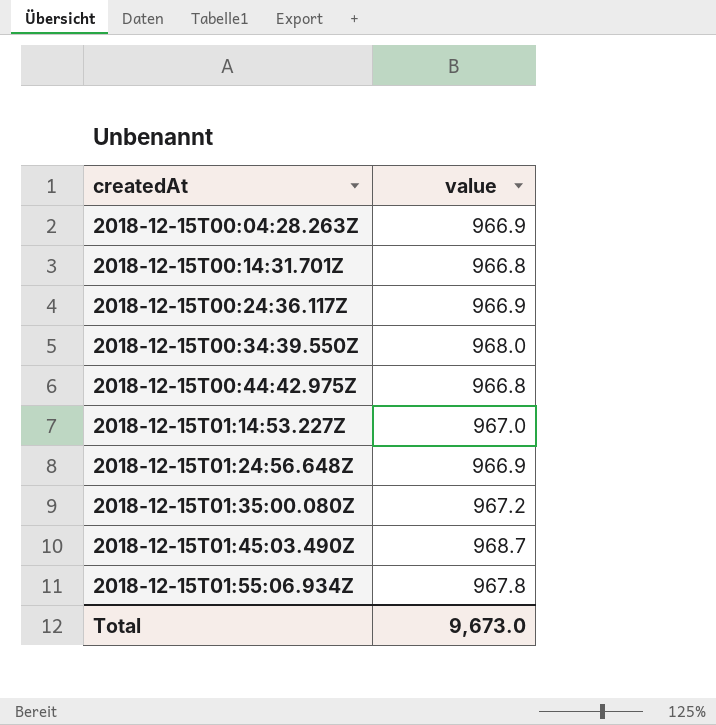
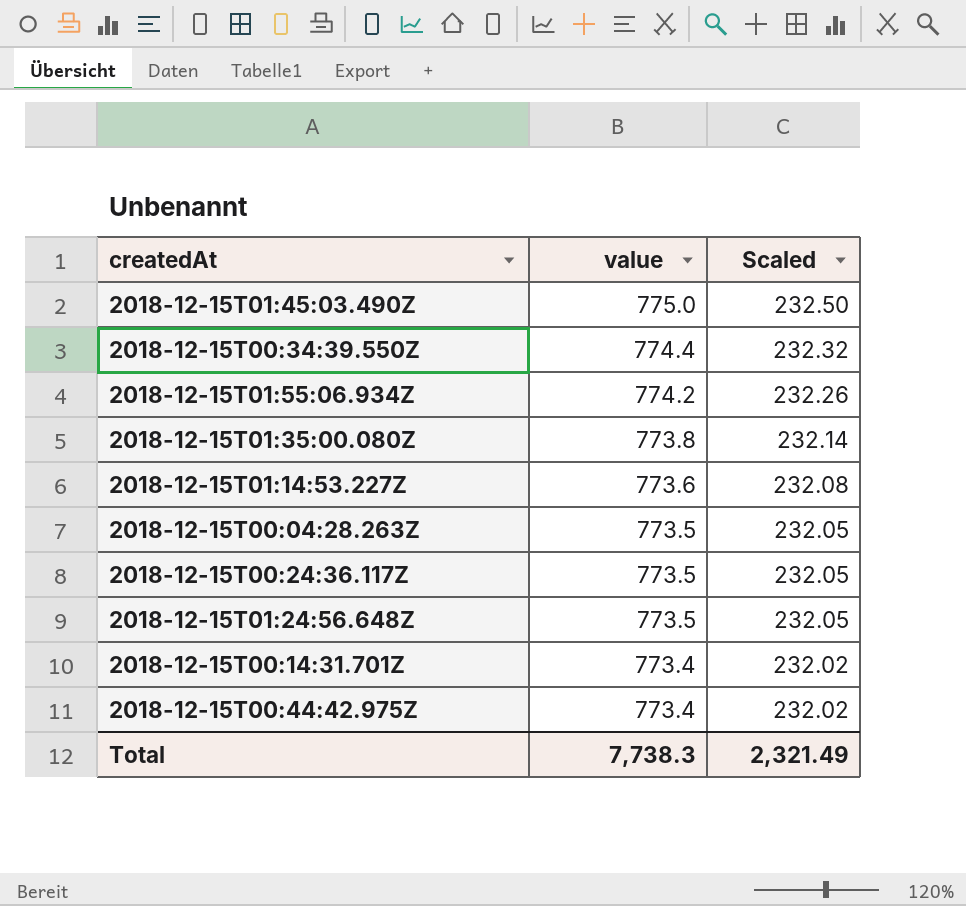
row order: createdAt ascending -> value descending
column Scaled | formula: none -> [value] * 0.3
2018-12-15T01:45:03.490Z | value: 968.7 -> 775.0
2018-12-15T00:34:39.550Z | value: 968.0 -> 774.4
2018-12-15T01:55:06.934Z | value: 967.8 -> 774.2
2018-12-15T01:35:00.080Z | value: 967.2 -> 773.8
2018-12-15T01:14:53.227Z | value: 967.0 -> 773.6
2018-12-15T00:04:28.263Z | value: 966.9 -> 773.5
2018-12-15T00:24:36.117Z | value: 966.9 -> 773.5
2018-12-15T01:24:56.648Z | value: 966.9 -> 773.5
2018-12-15T00:14:31.701Z | value: 966.8 -> 773.4
2018-12-15T00:44:42.975Z | value: 966.8 -> 773.4
Total | value: 9,673.0 -> 7,738.3

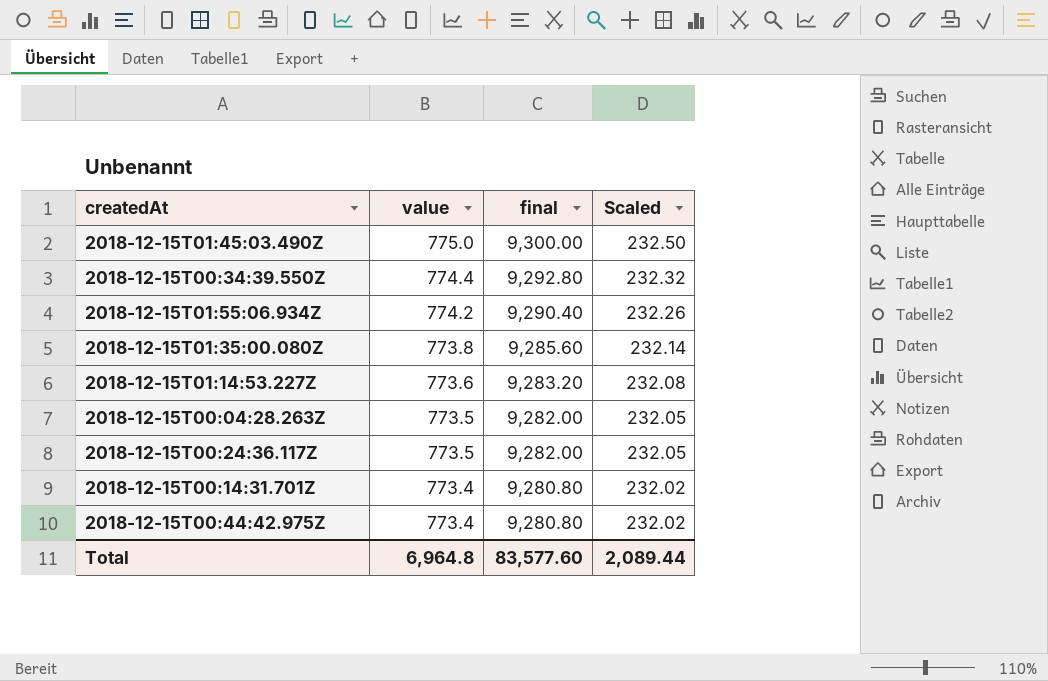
column final | formula: none -> [value] * 12
row 2018-12-15T01:24:56.648Z: 773.5 | 232.05 -> none
Total | value: 7,738.3 -> 6,964.8
Total | Scaled: 2,321.49 -> 2,089.44

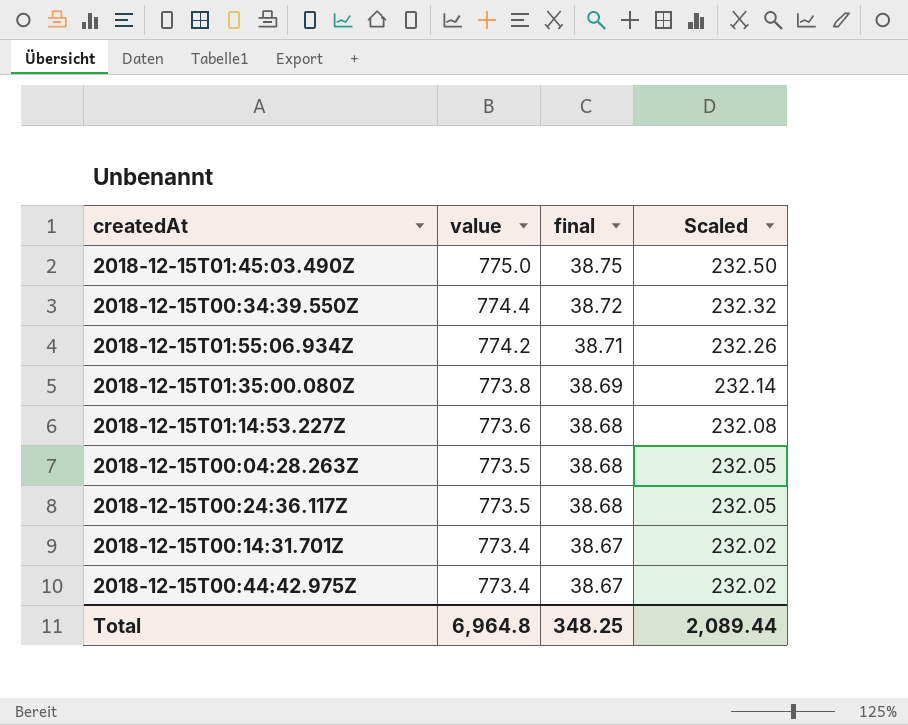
column final | formula: [value] * 12 -> [value] * 0.05
Total | final: 83,577.60 -> 348.25

